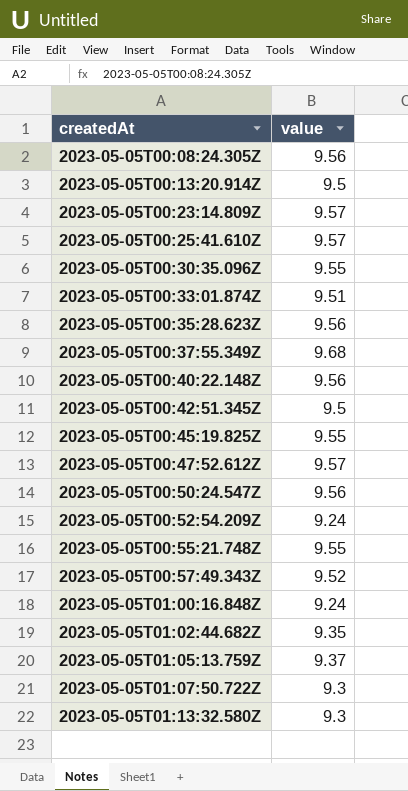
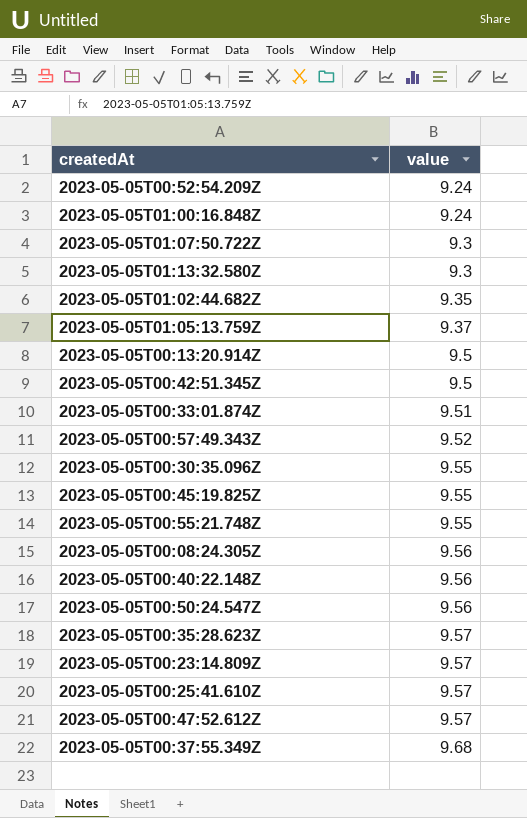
row order: createdAt ascending -> value ascending
2023-05-05T00:35:28.623Z | value: 9.56 -> 9.57

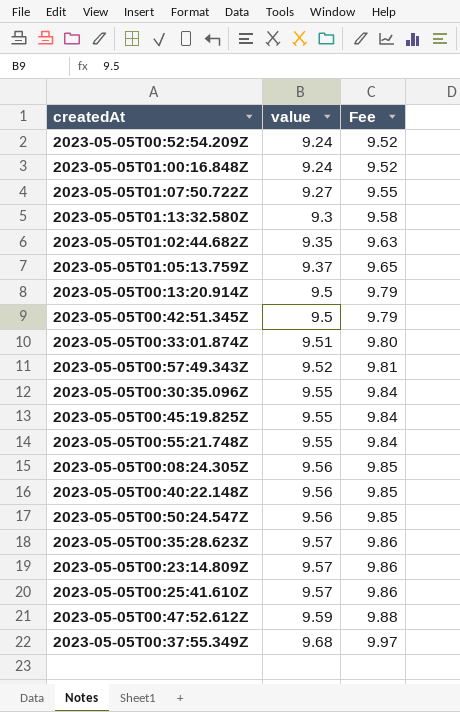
column Fee | formula: none -> [value] * 1.03
2023-05-05T01:07:50.722Z | value: 9.3 -> 9.27
2023-05-05T00:47:52.612Z | value: 9.57 -> 9.59

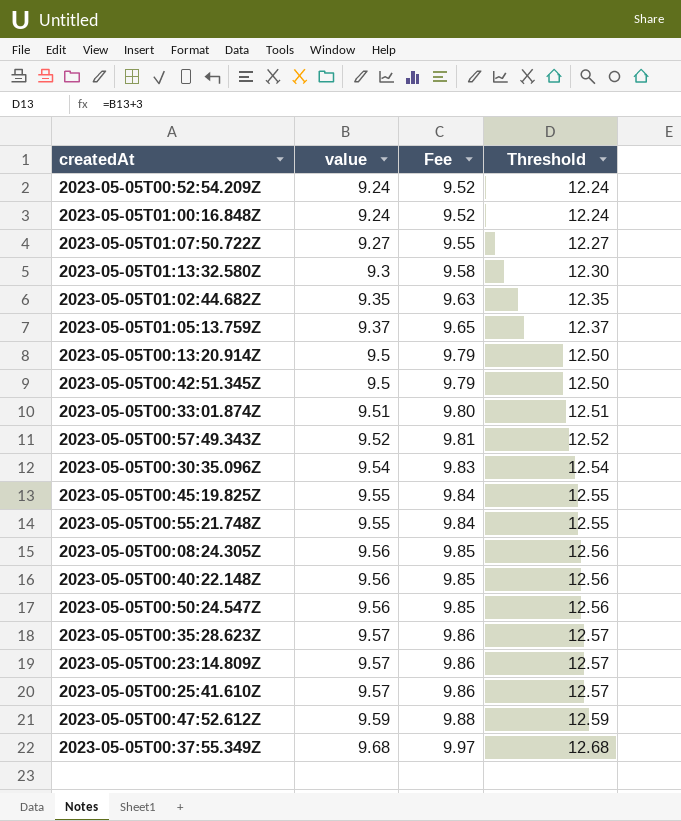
column Threshold | formula: none -> [value] + 3
2023-05-05T00:30:35.096Z | value: 9.55 -> 9.54
2023-05-05T00:30:35.096Z | Fee: 9.84 -> 9.83

